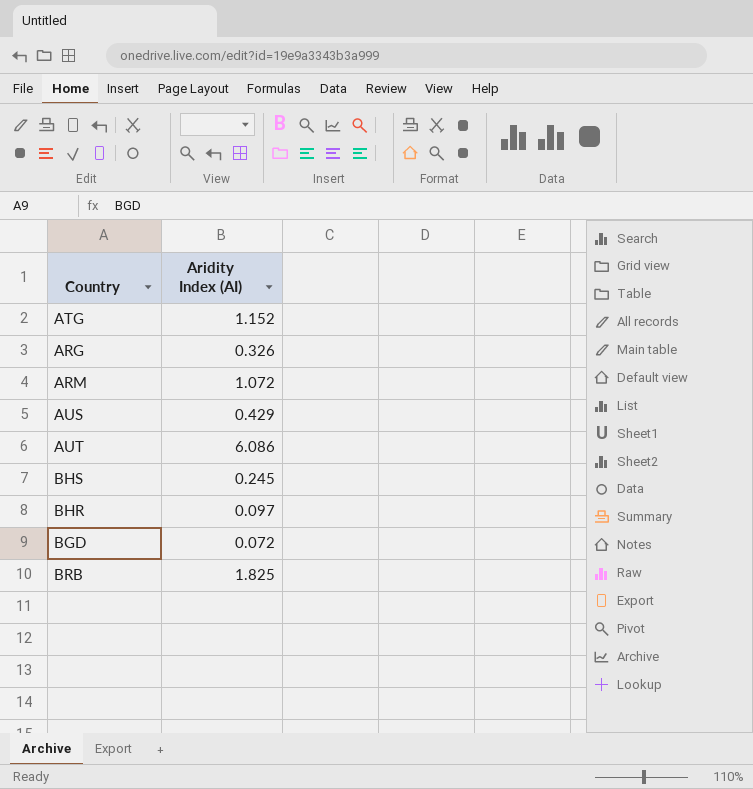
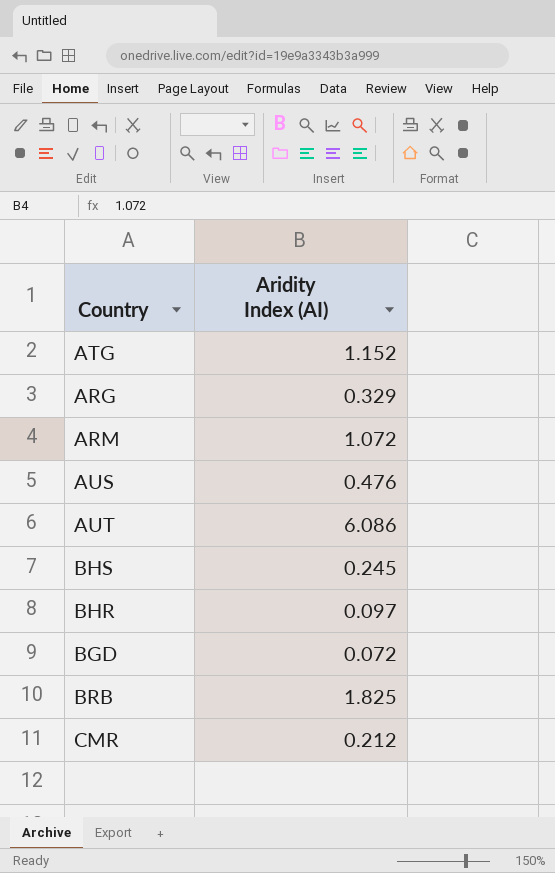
ARG | Aridity Index (AI): 0.326 -> 0.329
AUS | Aridity Index (AI): 0.429 -> 0.476
row CMR: none -> 0.212

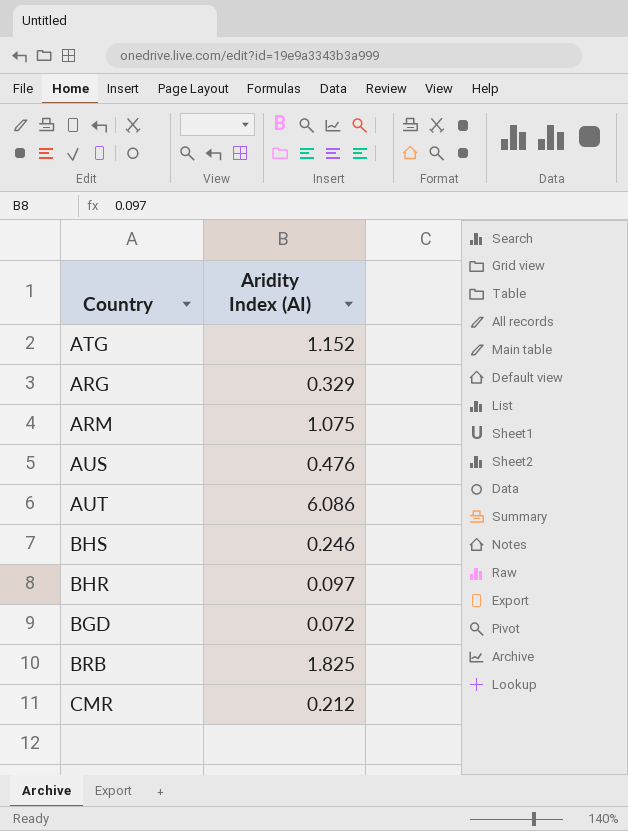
ARM | Aridity Index (AI): 1.072 -> 1.075
BHS | Aridity Index (AI): 0.245 -> 0.246

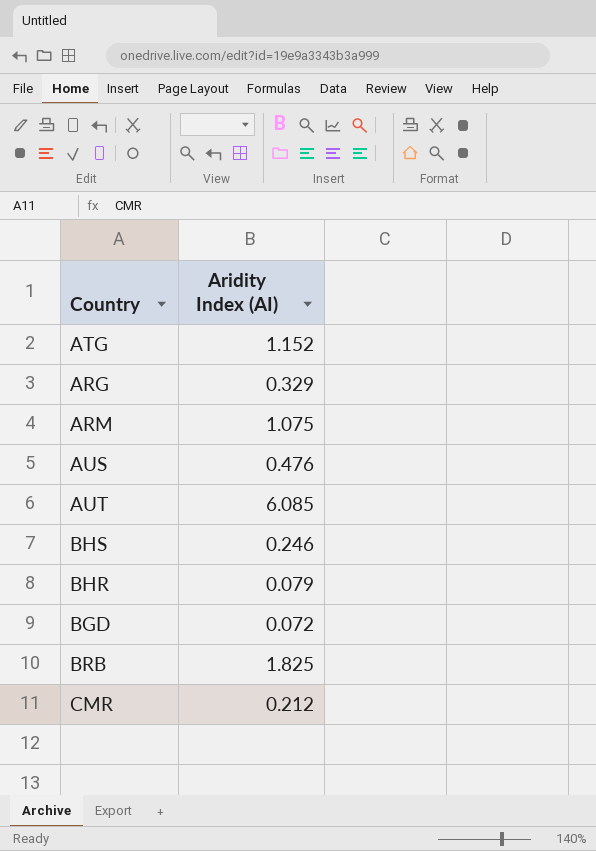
AUT | Aridity Index (AI): 6.086 -> 6.085
BHR | Aridity Index (AI): 0.097 -> 0.079

